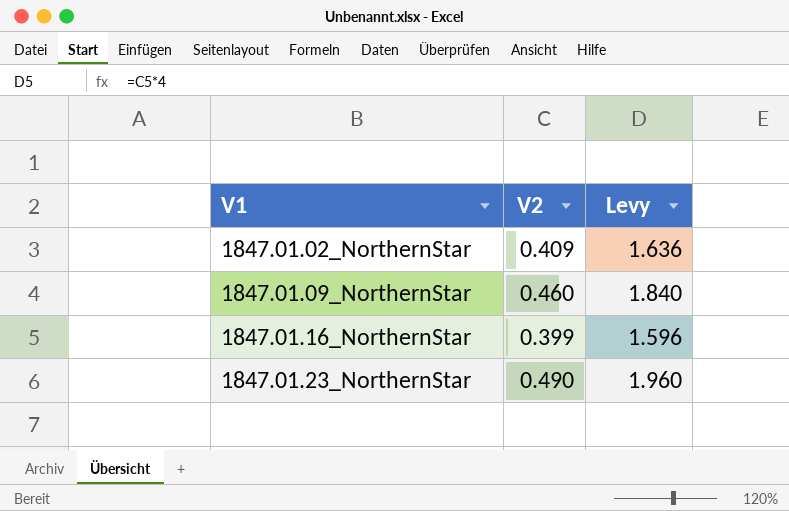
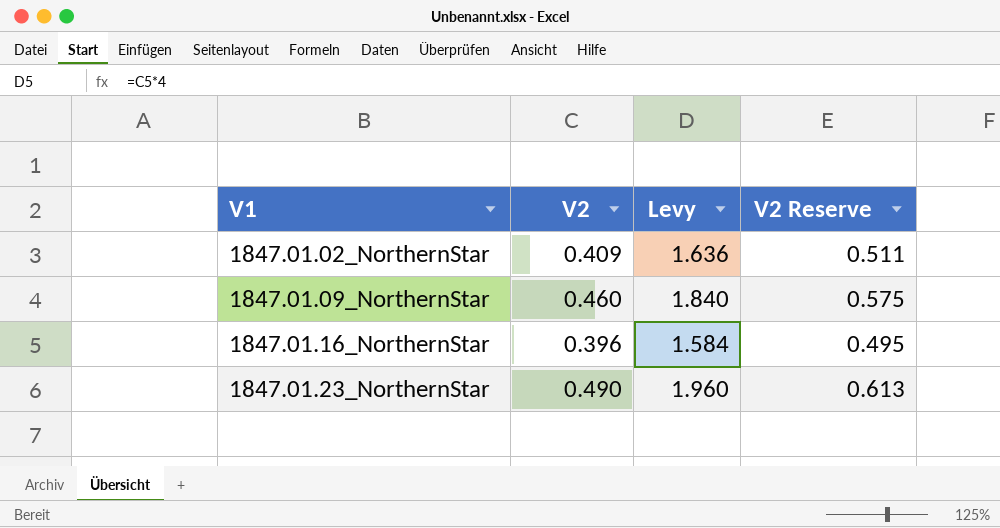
column V2 Reserve | formula: none -> [V2] * 1.25
1847.01.16_NorthernStar | V2: 0.399 -> 0.396
1847.01.16_NorthernStar | Levy: 1.596 -> 1.584

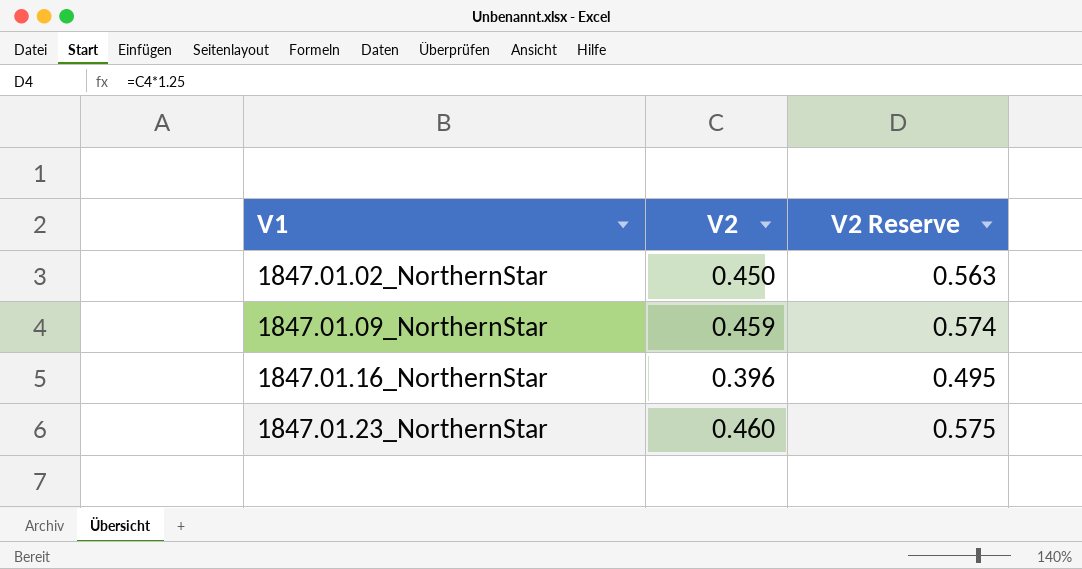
column Levy | formula: [V2] * 4 -> none
1847.01.02_NorthernStar | V2: 0.409 -> 0.450
1847.01.02_NorthernStar | V2 Reserve: 0.511 -> 0.563
1847.01.09_NorthernStar | V2: 0.460 -> 0.459
1847.01.09_NorthernStar | V2 Reserve: 0.575 -> 0.574
1847.01.23_NorthernStar | V2: 0.490 -> 0.460
1847.01.23_NorthernStar | V2 Reserve: 0.613 -> 0.575

